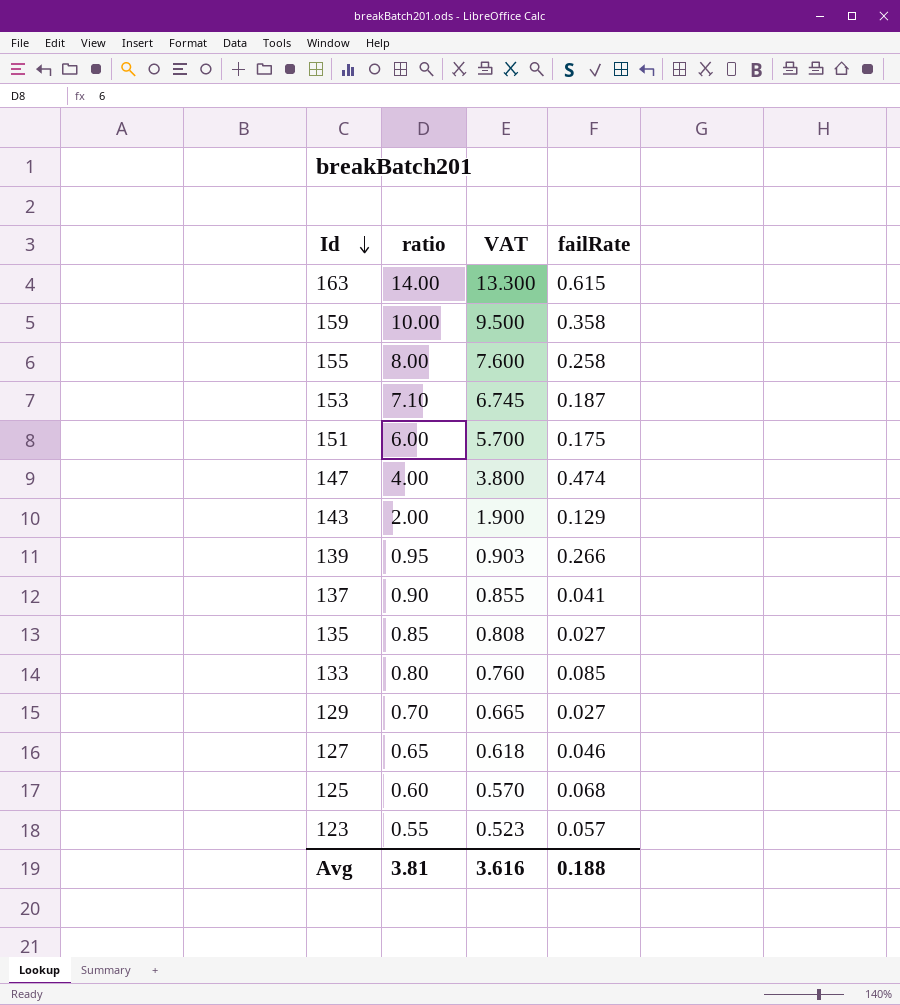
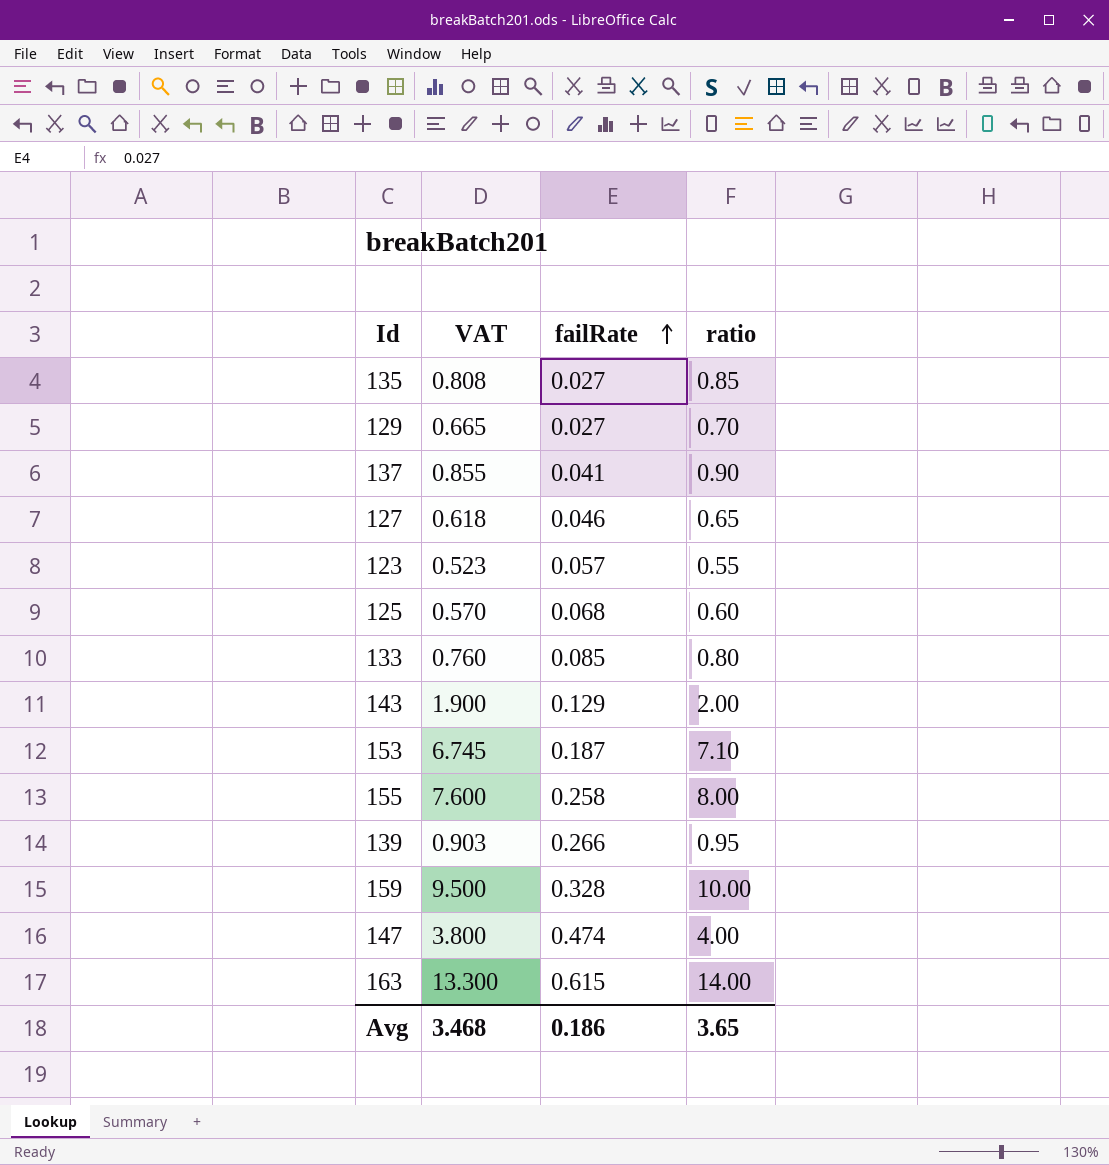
row order: Id descending -> failRate ascending
column ratio | position: 2 -> 4
row 151: 6.00 | 5.700 | 0.175 -> none
159 | failRate: 0.358 -> 0.328
Avg | VAT: 3.616 -> 3.468
Avg | failRate: 0.188 -> 0.186
Avg | ratio: 3.81 -> 3.65

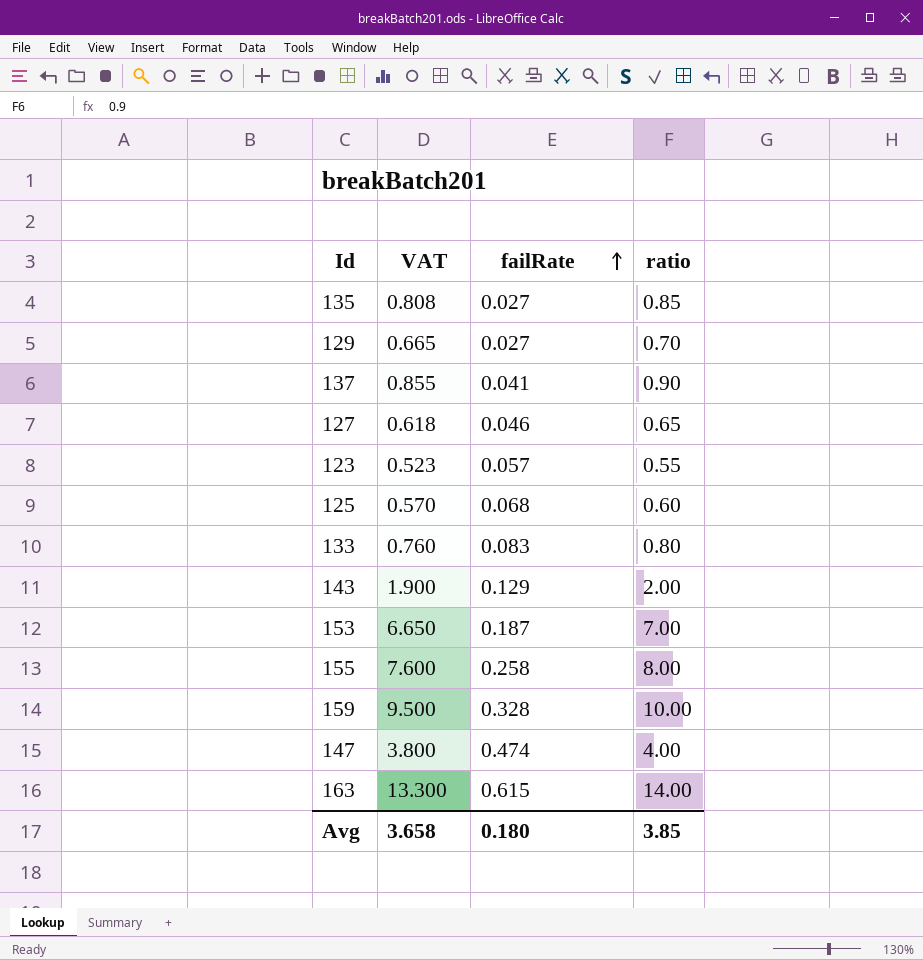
row 139: 0.903 | 0.266 | 0.95 -> none
133 | failRate: 0.085 -> 0.083
153 | VAT: 6.745 -> 6.650
153 | ratio: 7.10 -> 7.00
Avg | VAT: 3.468 -> 3.658
Avg | failRate: 0.186 -> 0.180
Avg | ratio: 3.65 -> 3.85

